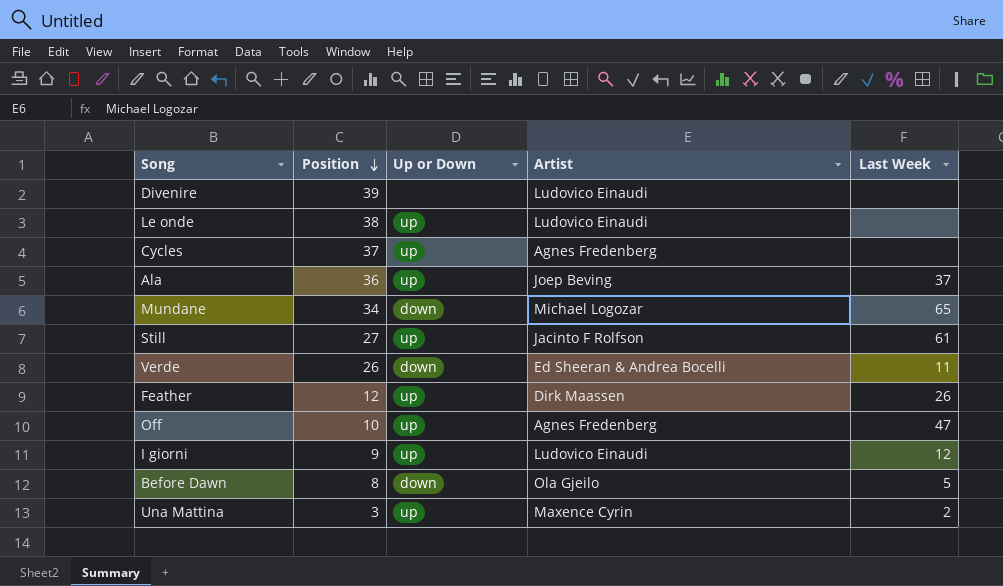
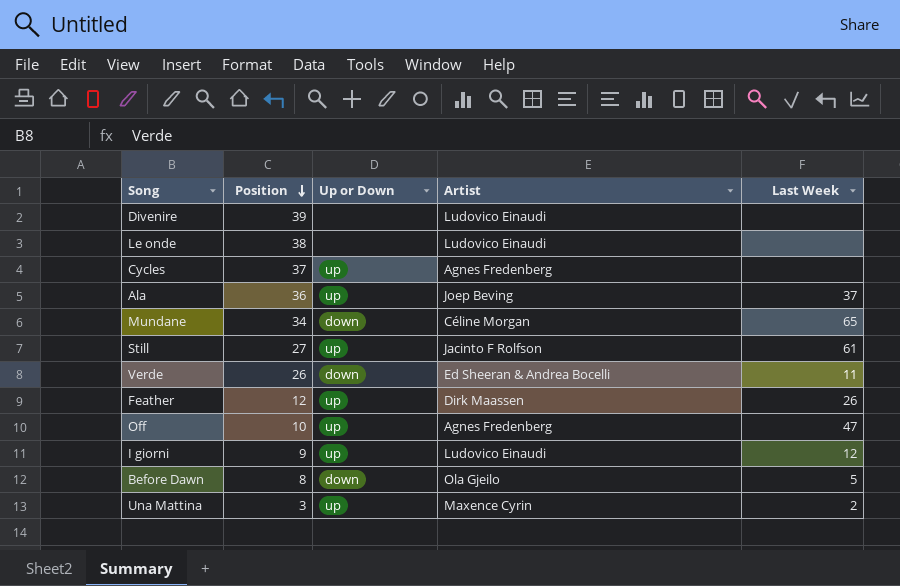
Le onde | Up or Down: up -> none
Mundane | Artist: Michael Logozar -> Céline Morgan

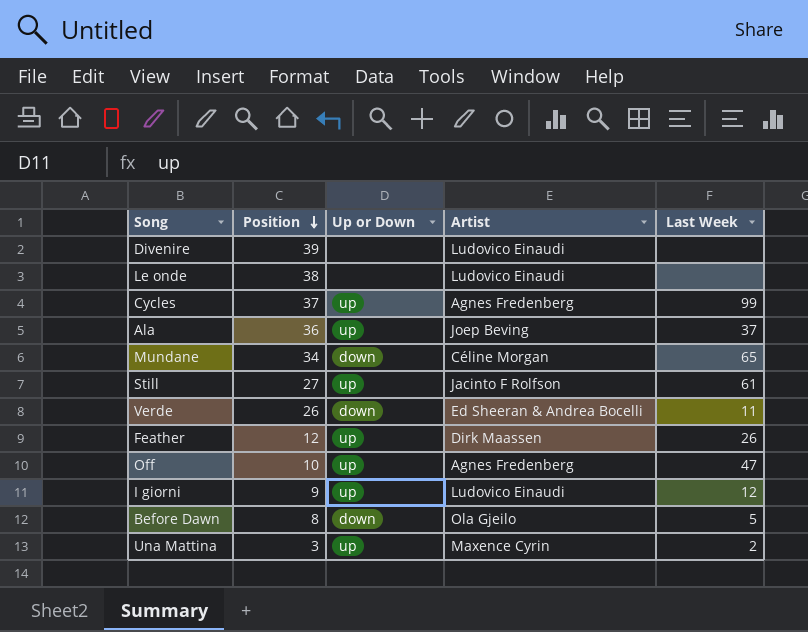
Cycles | Last Week: none -> 99

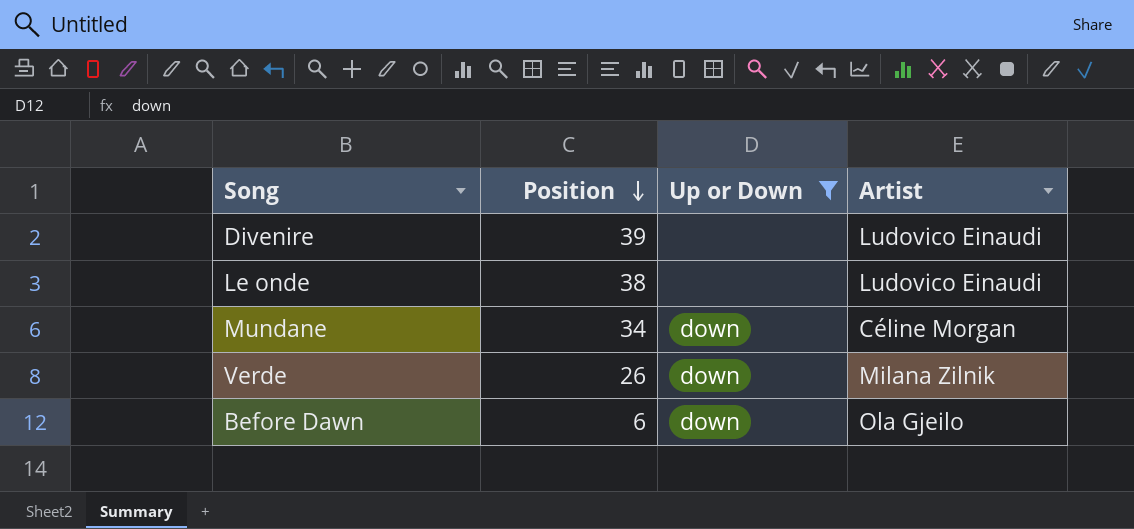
filter: none -> Up or Down != up
column Last Week | position: 5 -> none
Verde | Artist: Ed Sheeran & Andrea Bocelli -> Milana Zilnik
Before Dawn | Position: 8 -> 6

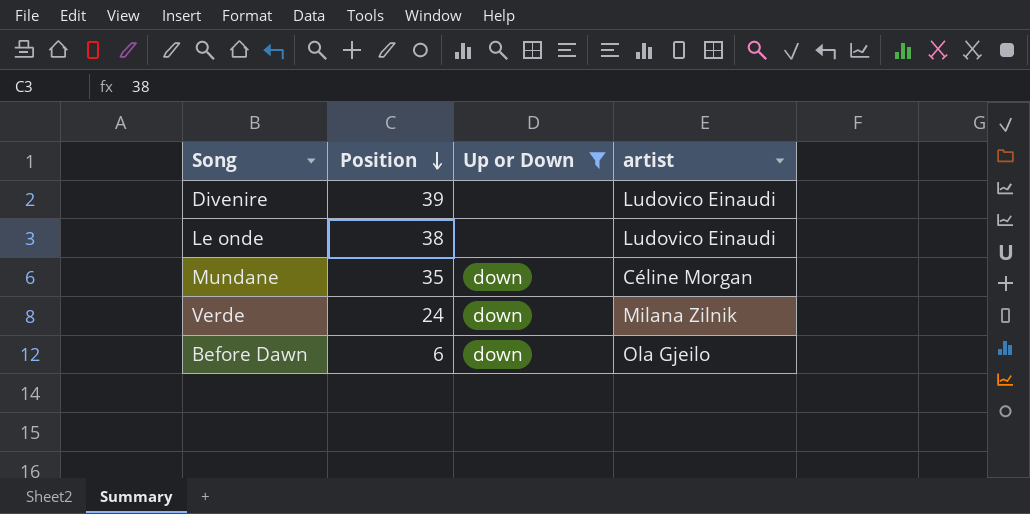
column name: Artist -> artist
Mundane | Position: 34 -> 35
Verde | Position: 26 -> 24

